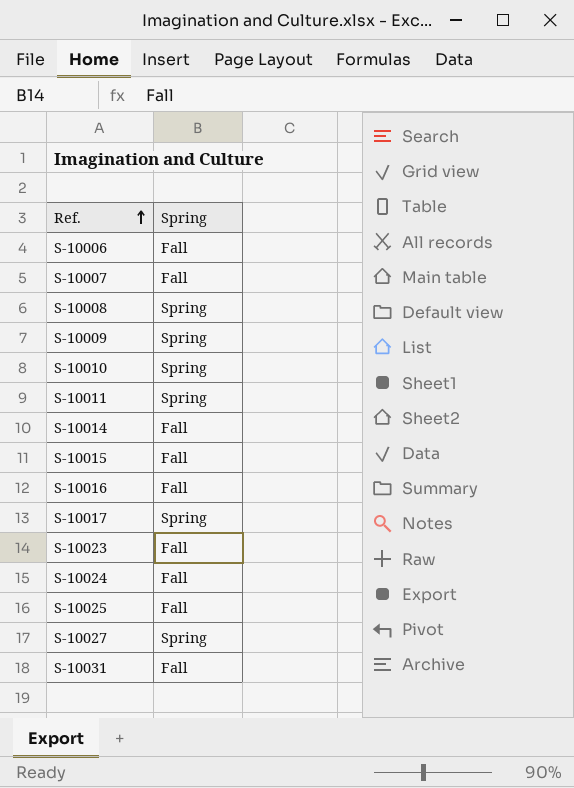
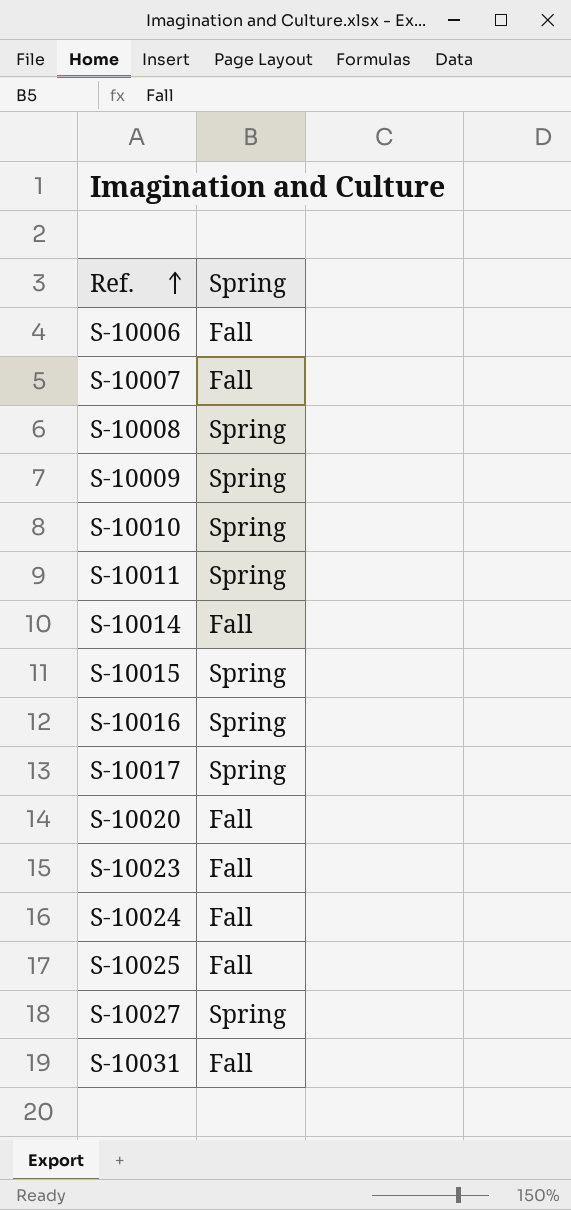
S-10015 | Spring: Fall -> Spring
S-10016 | Spring: Fall -> Spring
row S-10020: none -> Fall

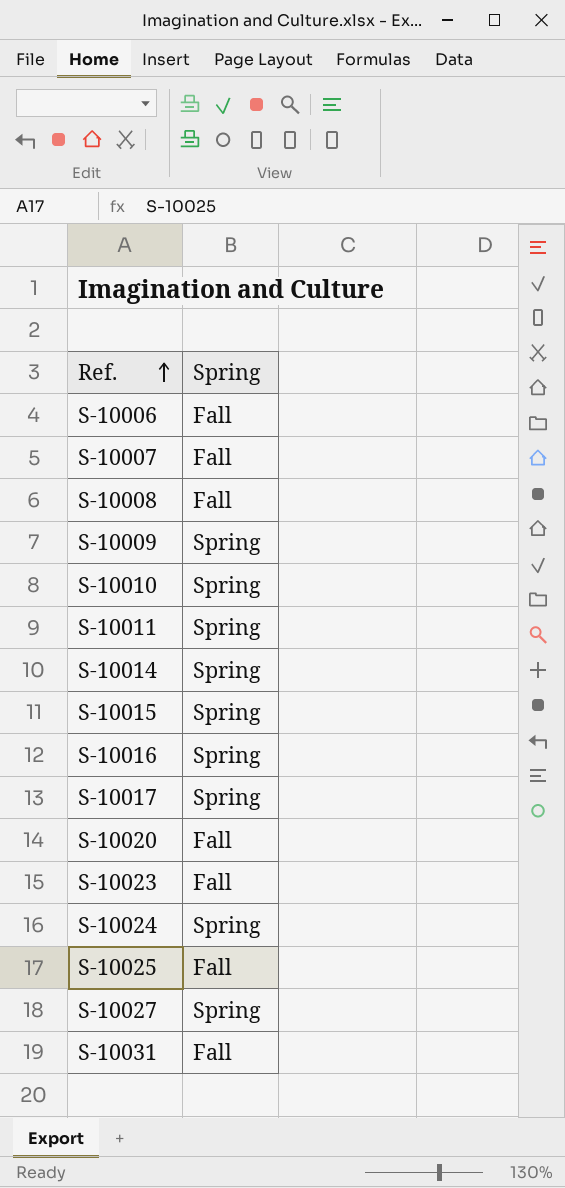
S-10008 | Spring: Spring -> Fall
S-10014 | Spring: Fall -> Spring
S-10024 | Spring: Fall -> Spring

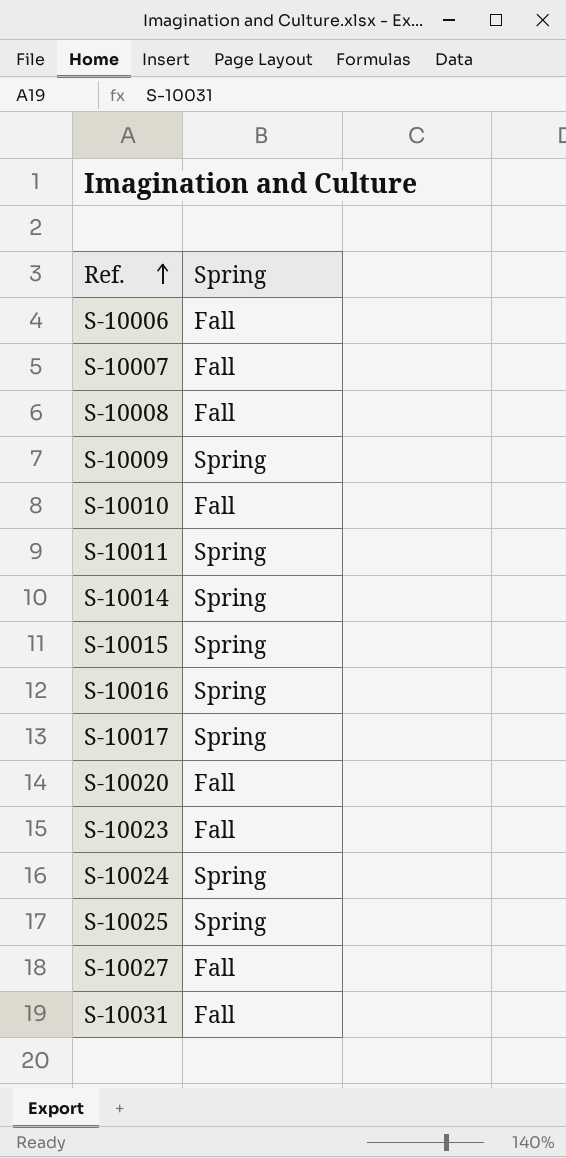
S-10010 | Spring: Spring -> Fall
S-10025 | Spring: Fall -> Spring
S-10027 | Spring: Spring -> Fall

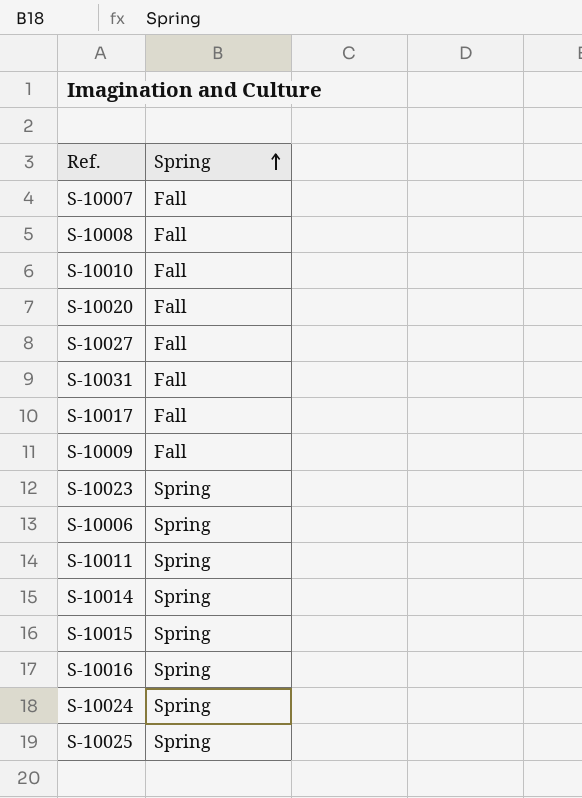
row order: Ref. ascending -> Spring ascending
S-10017 | Spring: Spring -> Fall
S-10009 | Spring: Spring -> Fall
S-10023 | Spring: Fall -> Spring
S-10006 | Spring: Fall -> Spring

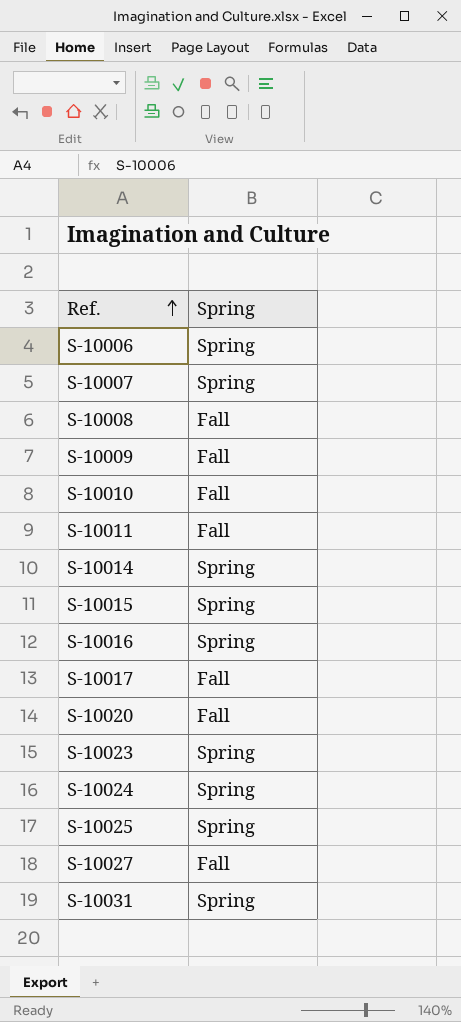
row order: Spring ascending -> Ref. ascending
S-10007 | Spring: Fall -> Spring
S-10011 | Spring: Spring -> Fall
S-10031 | Spring: Fall -> Spring

